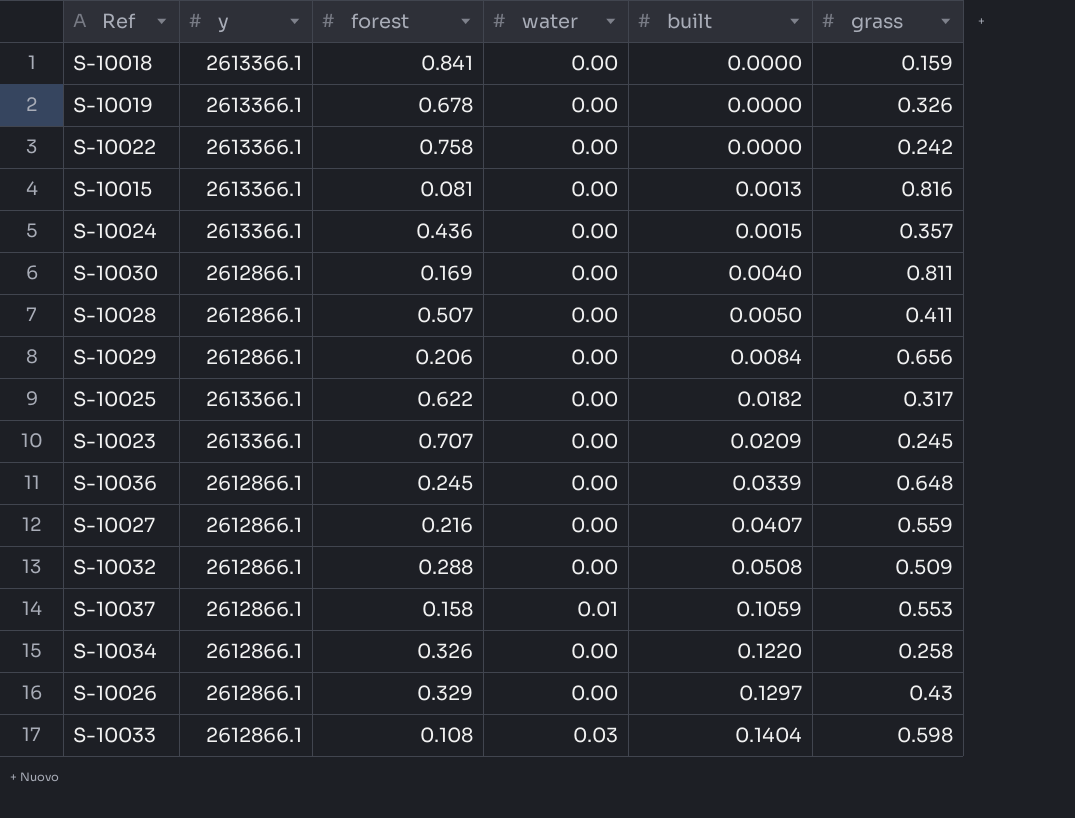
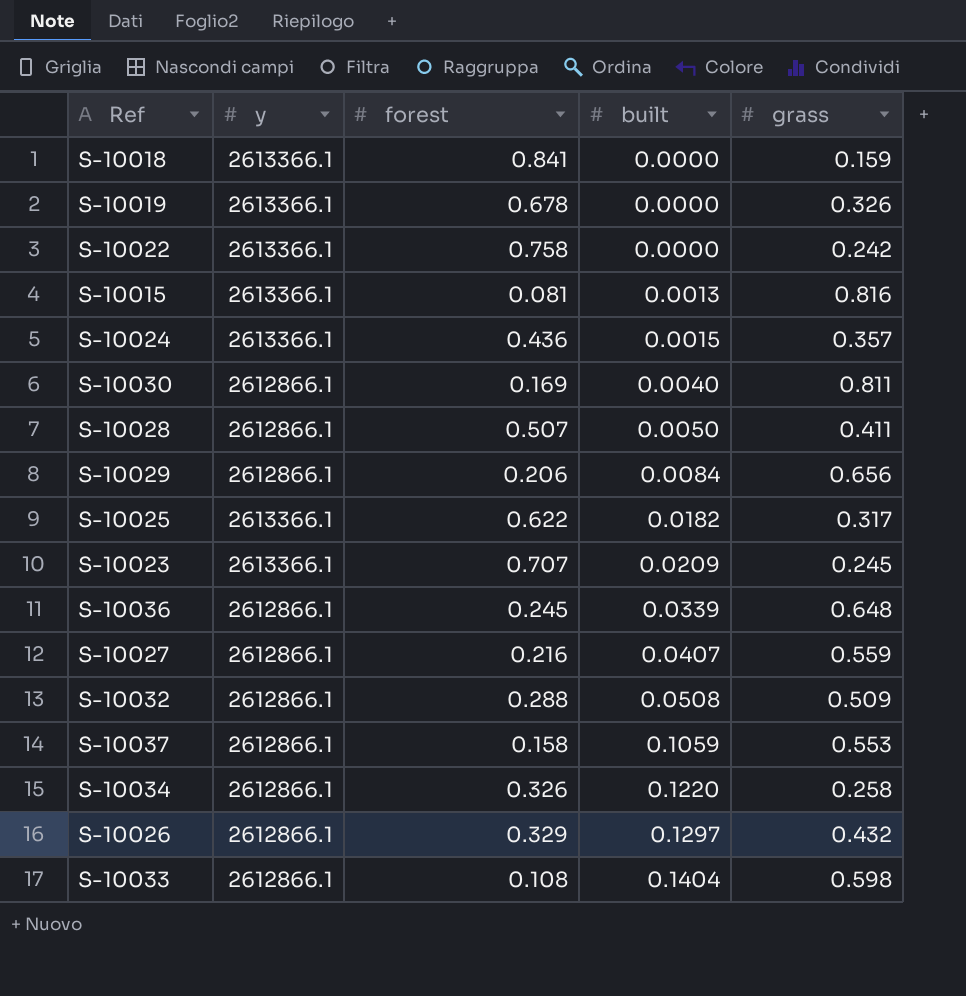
column water | position: 4 -> none
S-10026 | grass: 0.43 -> 0.432

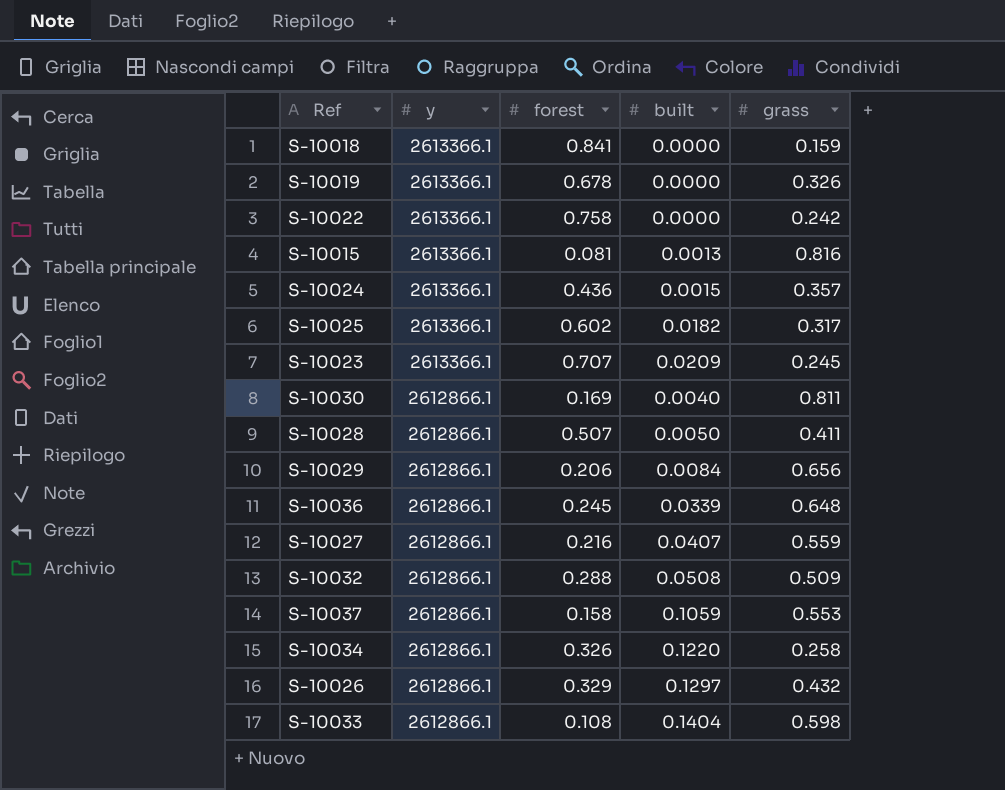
row order: built ascending -> y descending
S-10025 | forest: 0.622 -> 0.602

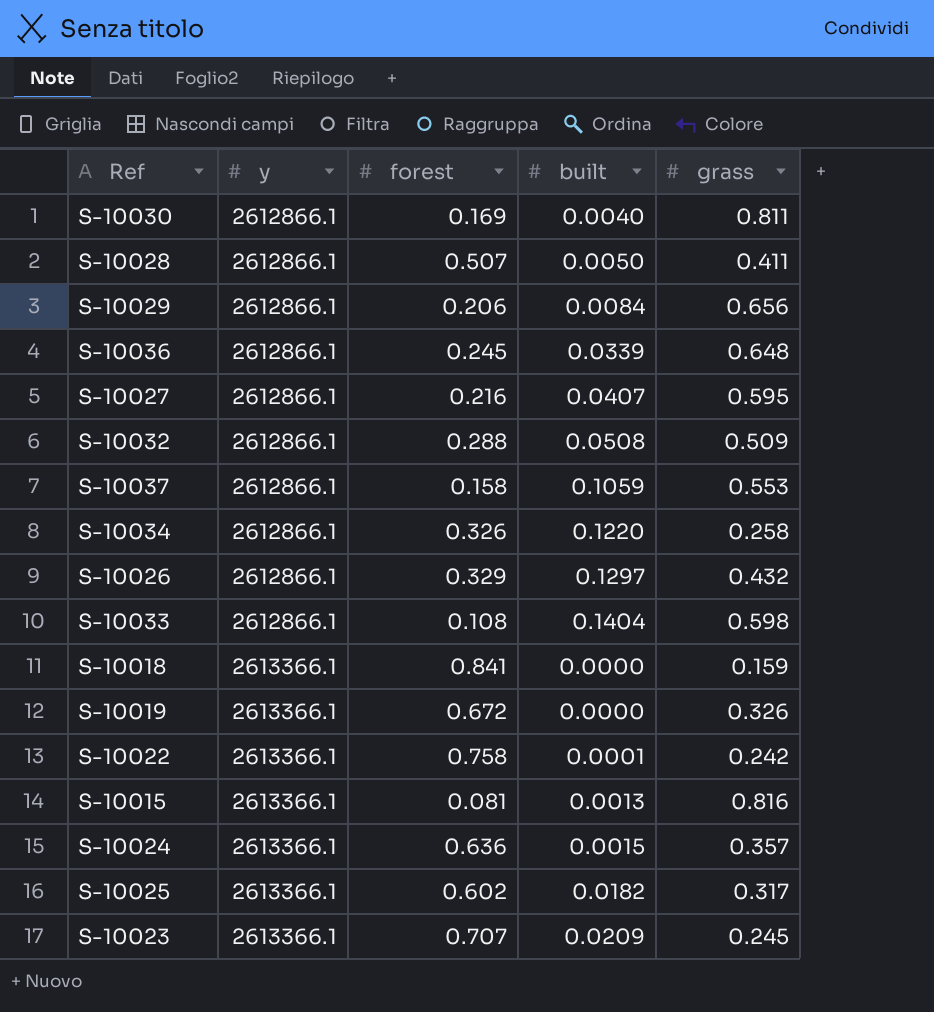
row order: y descending -> y ascending
S-10027 | grass: 0.559 -> 0.595
S-10019 | forest: 0.678 -> 0.672
S-10022 | built: 0.0000 -> 0.0001
S-10024 | forest: 0.436 -> 0.636

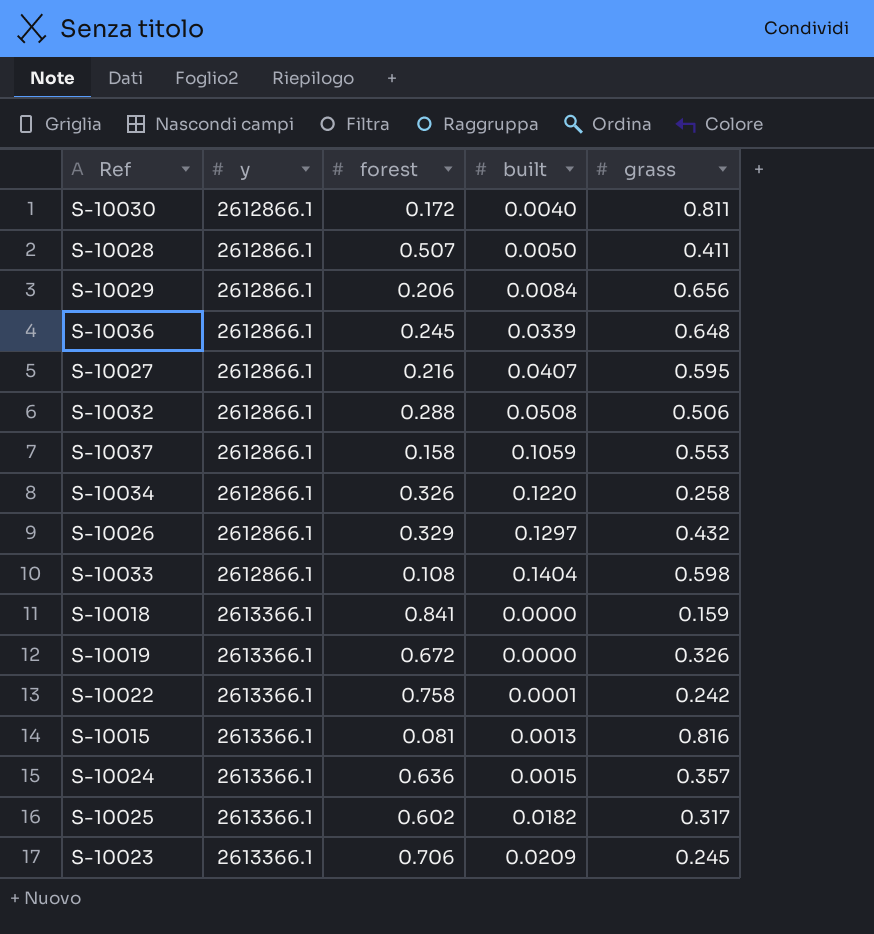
S-10030 | forest: 0.169 -> 0.172
S-10032 | grass: 0.509 -> 0.506
S-10023 | forest: 0.707 -> 0.706

